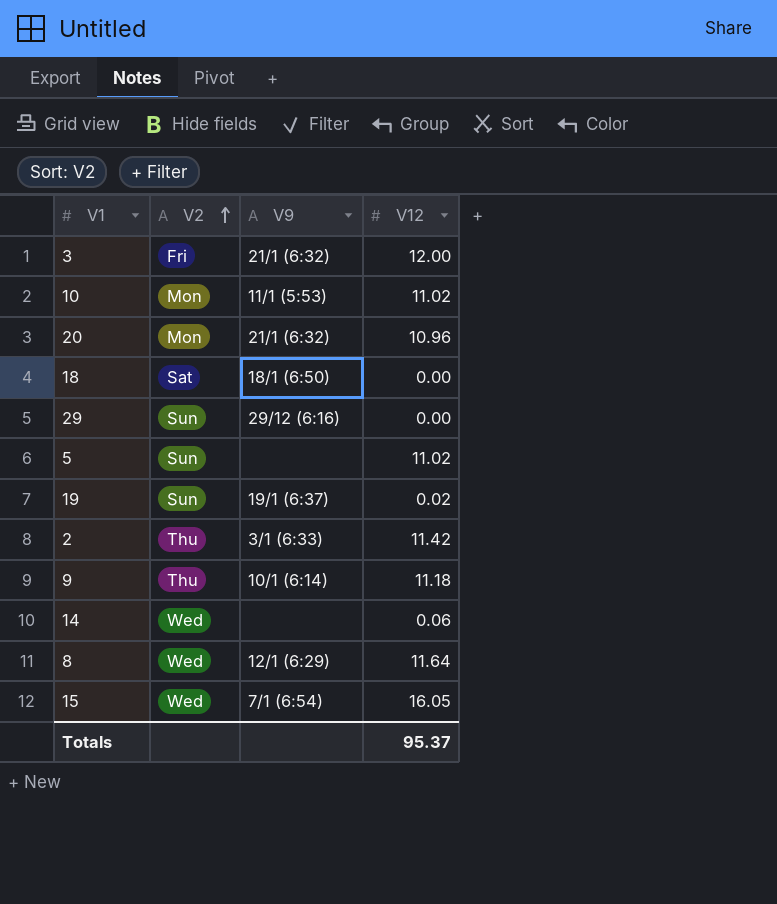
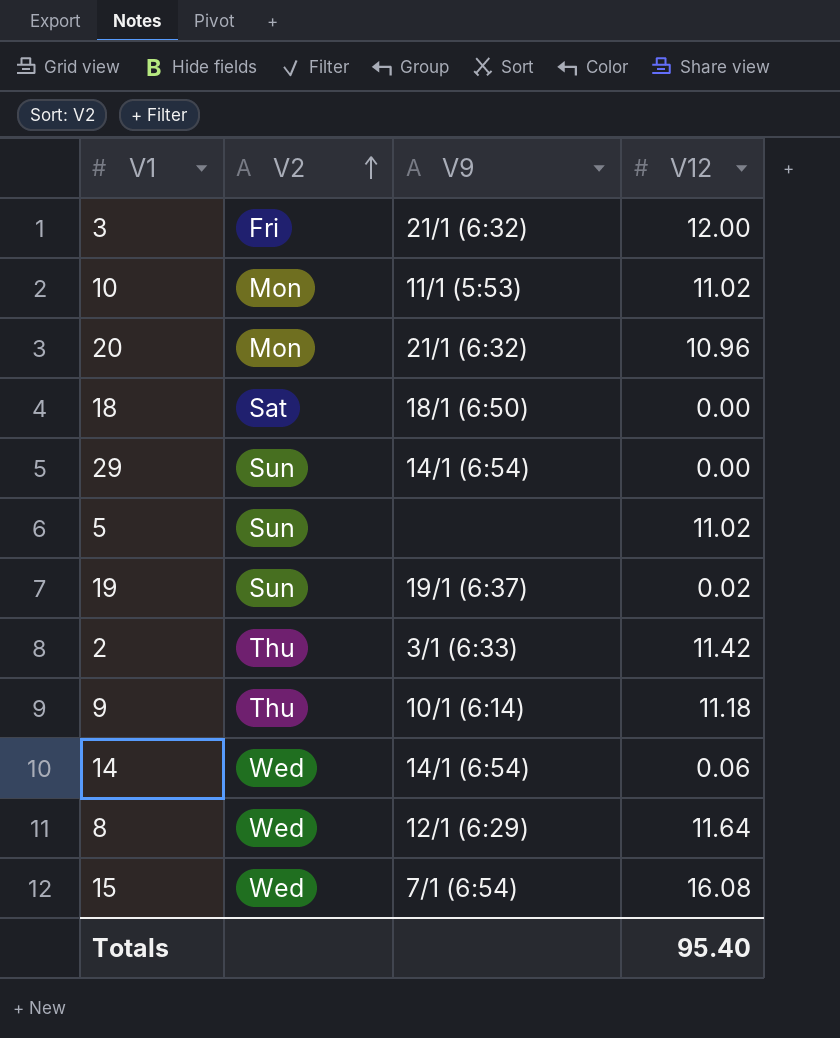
29 | V9: 29/12 (6:16) -> 14/1 (6:54)
14 | V9: none -> 14/1 (6:54)
15 | V12: 16.05 -> 16.08
Totals | V12: 95.37 -> 95.40

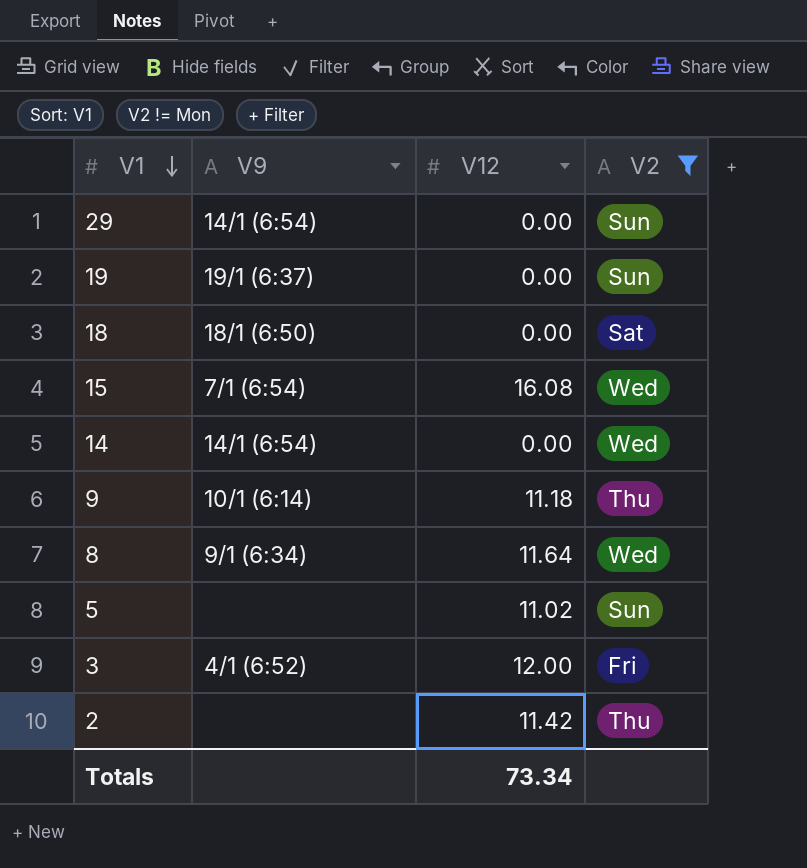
filter: none -> V2 != Mon
row order: V2 ascending -> V1 descending
column V2 | position: 2 -> 4
19 | V12: 0.02 -> 0.00
14 | V12: 0.06 -> 0.00
8 | V9: 12/1 (6:29) -> 9/1 (6:34)
3 | V9: 21/1 (6:32) -> 4/1 (6:52)
2 | V9: 3/1 (6:33) -> none
Totals | V12: 95.40 -> 73.34

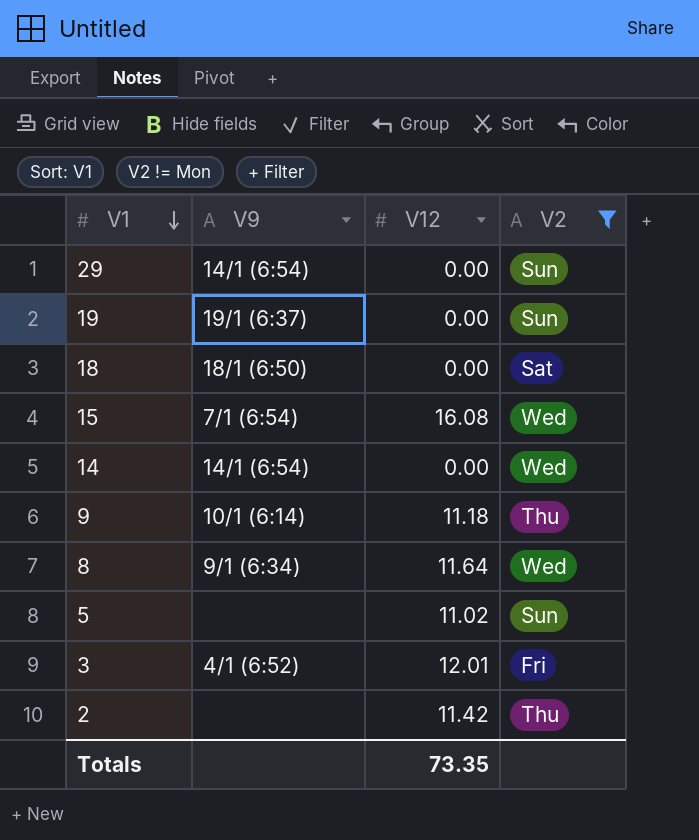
3 | V12: 12.00 -> 12.01
Totals | V12: 73.34 -> 73.35

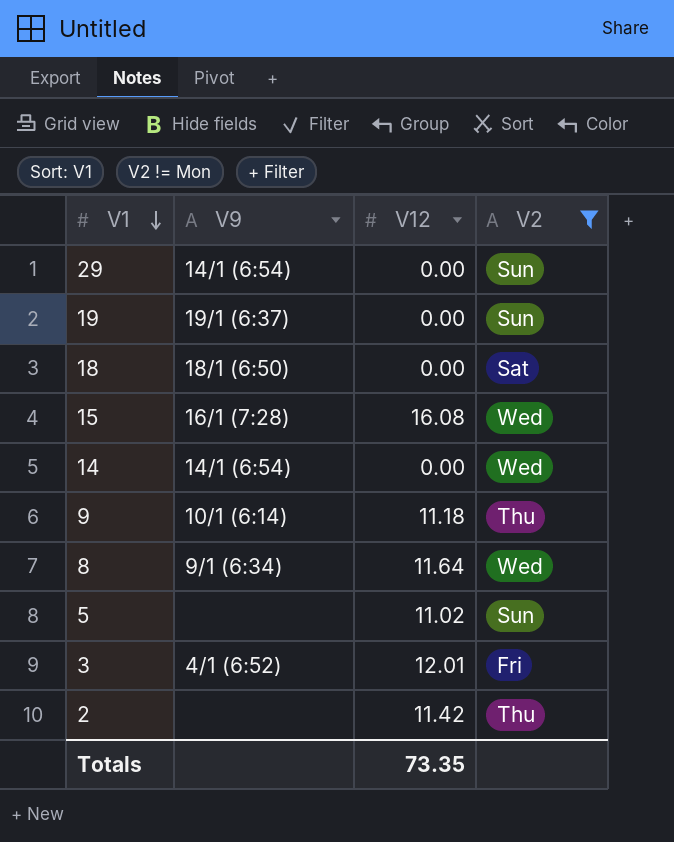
15 | V9: 7/1 (6:54) -> 16/1 (7:28)

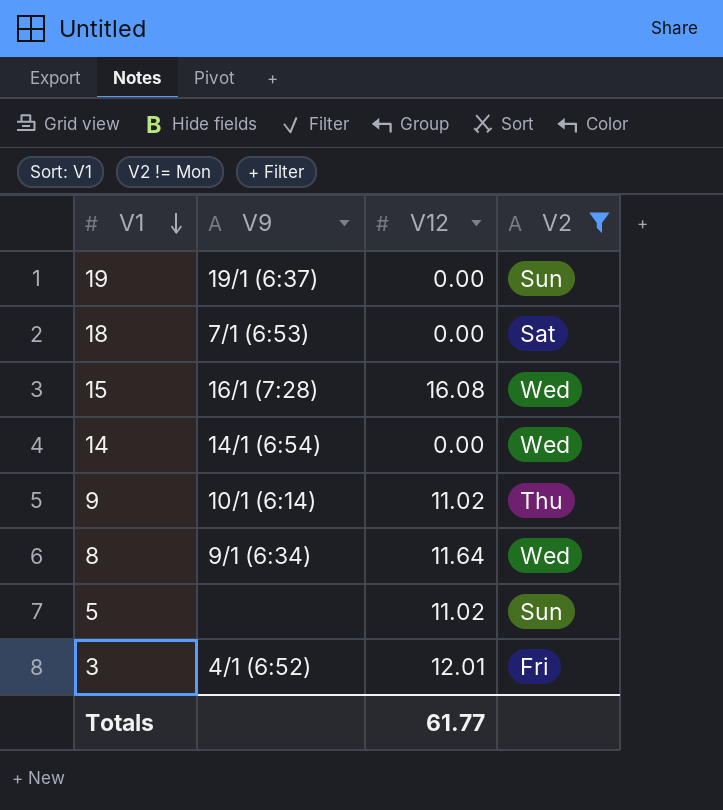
row 29: 14/1 (6:54) | 0.00 | Sun -> none
row 2: none | 11.42 | Thu -> none
18 | V9: 18/1 (6:50) -> 7/1 (6:53)
9 | V12: 11.18 -> 11.02
Totals | V12: 73.35 -> 61.77

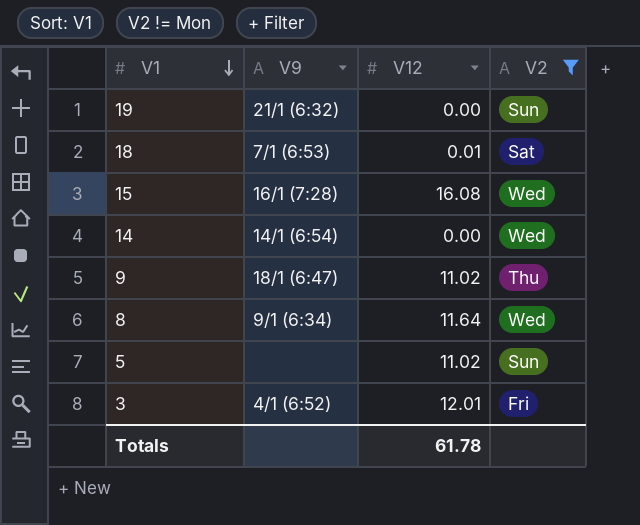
19 | V9: 19/1 (6:37) -> 21/1 (6:32)
18 | V12: 0.00 -> 0.01
9 | V9: 10/1 (6:14) -> 18/1 (6:47)
Totals | V12: 61.77 -> 61.78

